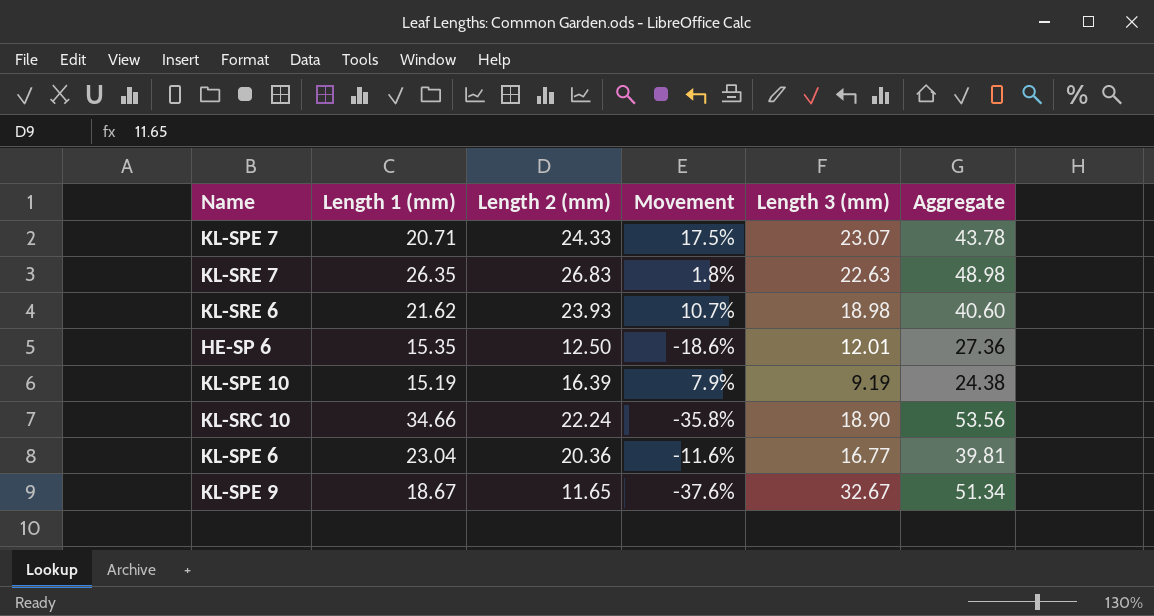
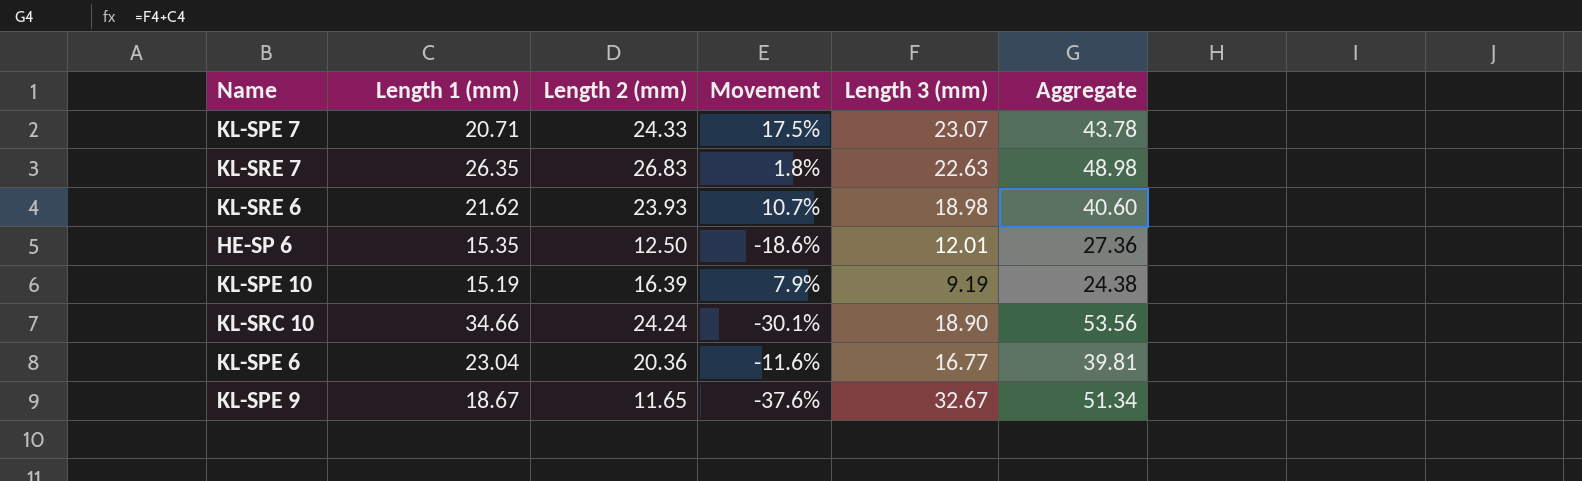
KL-SRC 10 | Length 2 (mm): 22.24 -> 24.24
KL-SRC 10 | Movement: -35.8% -> -30.1%

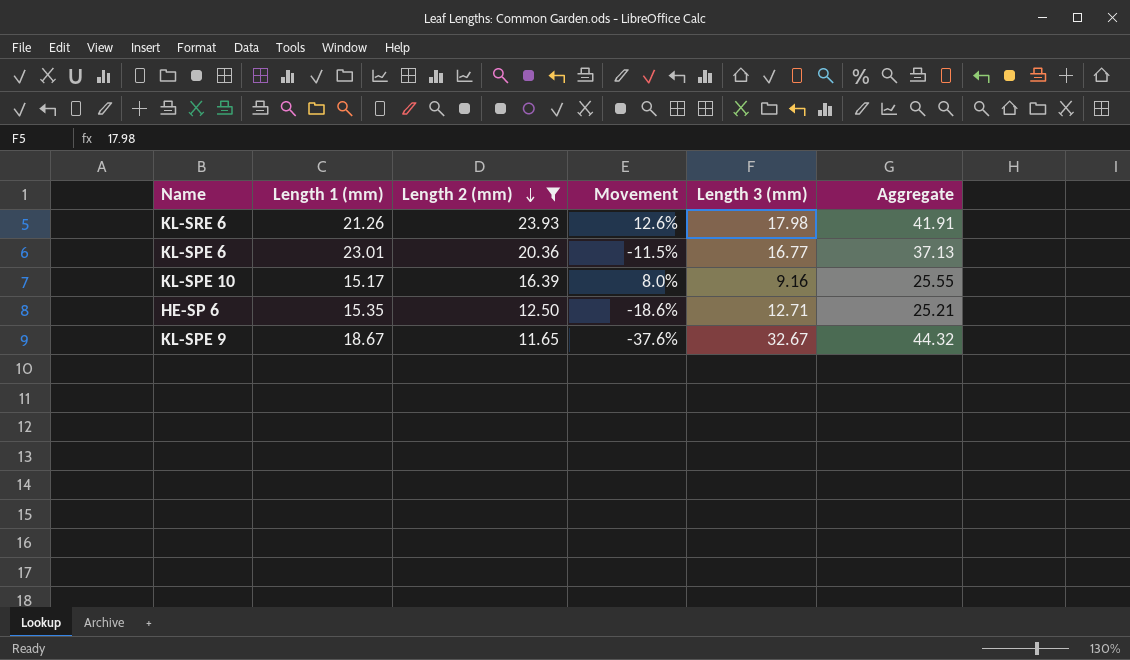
filter: none -> Length 2 (mm) <= 23.93
row order: none -> Length 2 (mm) descending
column Aggregate | formula: [Length 1 (mm)] + [Length 3 (mm)] -> [Length 2 (mm)] + [Length 3 (mm)]
KL-SRE 6 | Length 1 (mm): 21.62 -> 21.26
KL-SRE 6 | Movement: 10.7% -> 12.6%
KL-SRE 6 | Length 3 (mm): 18.98 -> 17.98
KL-SPE 6 | Length 1 (mm): 23.04 -> 23.01
KL-SPE 6 | Movement: -11.6% -> -11.5%
KL-SPE 10 | Length 1 (mm): 15.19 -> 15.17
KL-SPE 10 | Movement: 7.9% -> 8.0%
KL-SPE 10 | Length 3 (mm): 9.19 -> 9.16
HE-SP 6 | Length 3 (mm): 12.01 -> 12.71

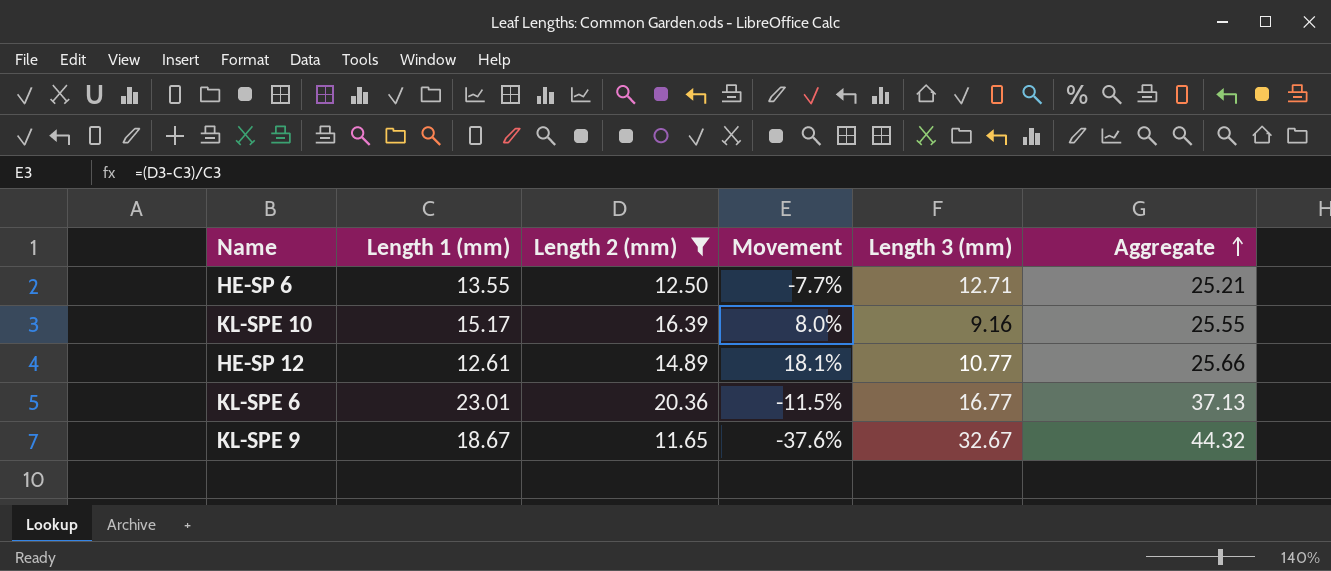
row order: Length 2 (mm) descending -> Aggregate ascending
row KL-SRE 6: 21.26 | 23.93 | 12.6% | 17.98 | 41.91 -> none
HE-SP 6 | Length 1 (mm): 15.35 -> 13.55
HE-SP 6 | Movement: -18.6% -> -7.7%
row HE-SP 12: none -> 12.61 | 14.89 | 18.1% | 10.77 | 25.66

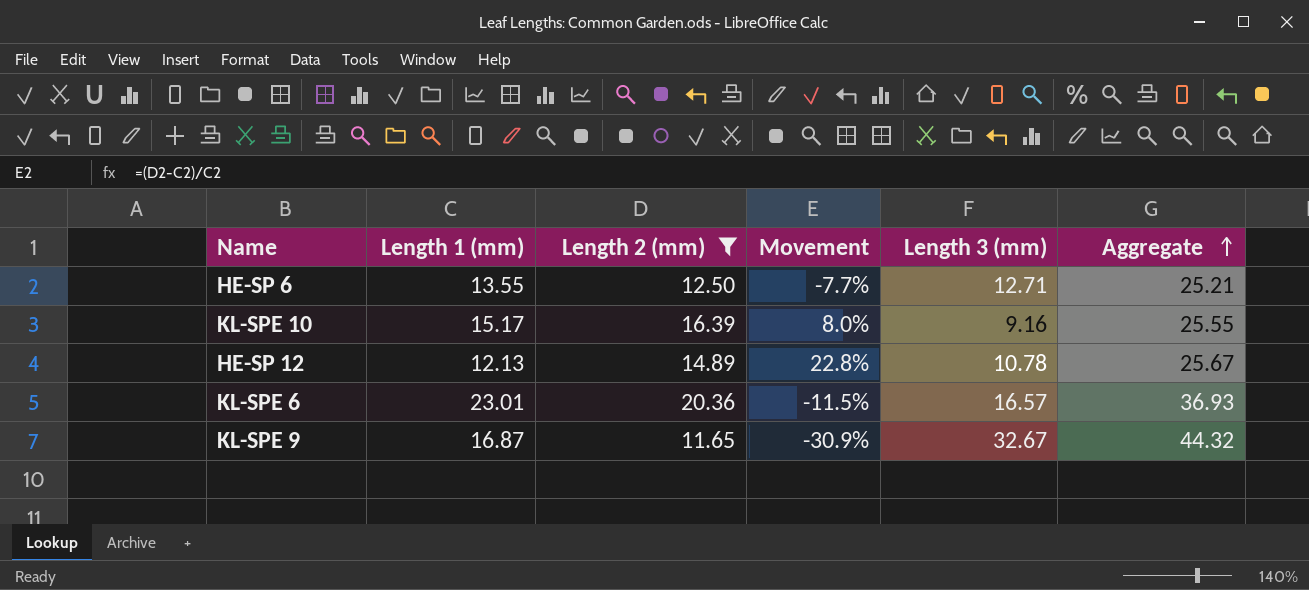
HE-SP 12 | Length 1 (mm): 12.61 -> 12.13
HE-SP 12 | Movement: 18.1% -> 22.8%
HE-SP 12 | Length 3 (mm): 10.77 -> 10.78
HE-SP 12 | Aggregate: 25.66 -> 25.67
KL-SPE 6 | Length 3 (mm): 16.77 -> 16.57
KL-SPE 6 | Aggregate: 37.13 -> 36.93
KL-SPE 9 | Length 1 (mm): 18.67 -> 16.87
KL-SPE 9 | Movement: -37.6% -> -30.9%

